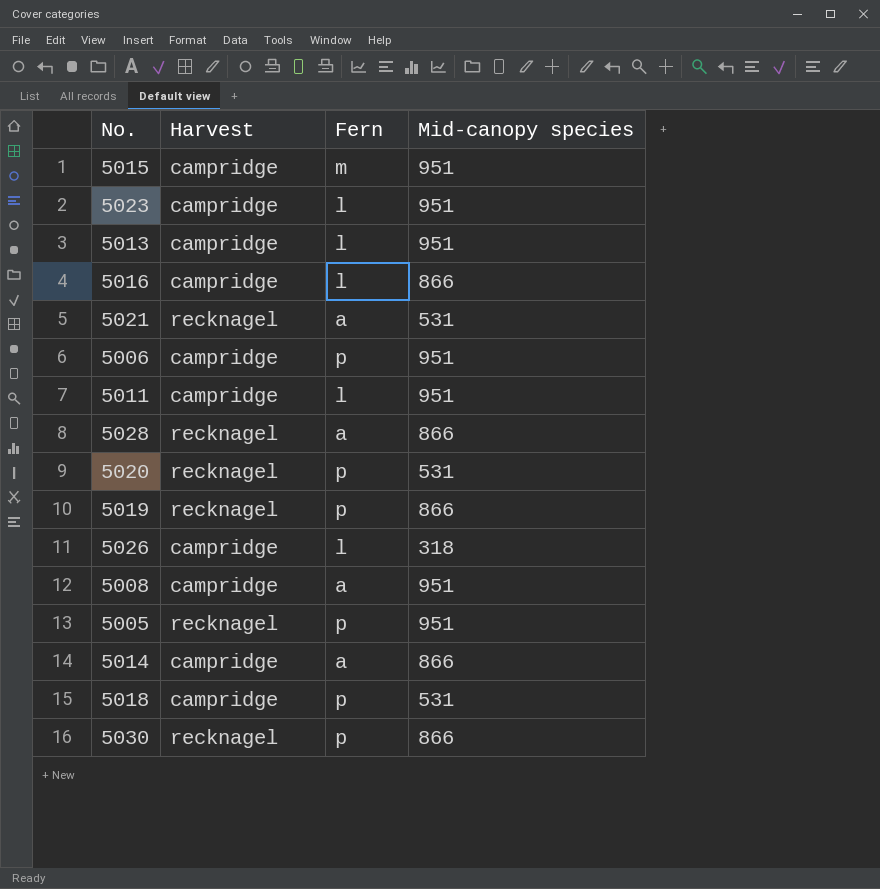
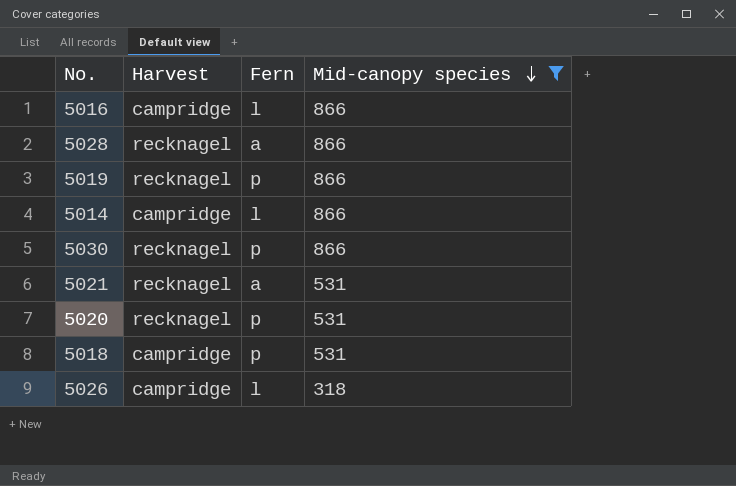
filter: none -> Mid-canopy species != 951
row order: none -> Mid-canopy species descending
5014 | Fern: a -> l

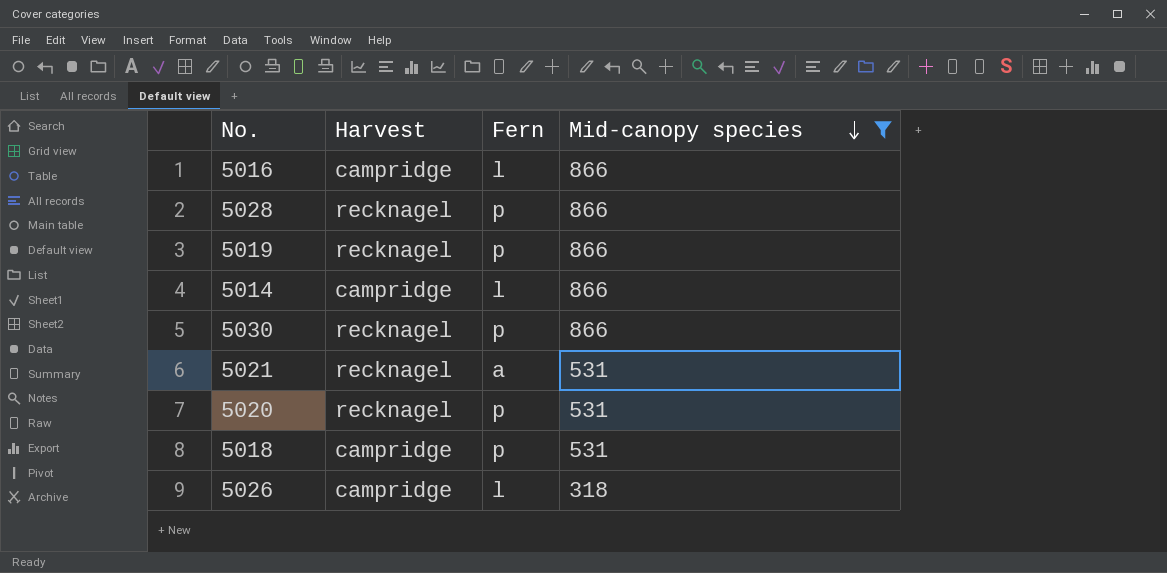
5028 | Fern: a -> p

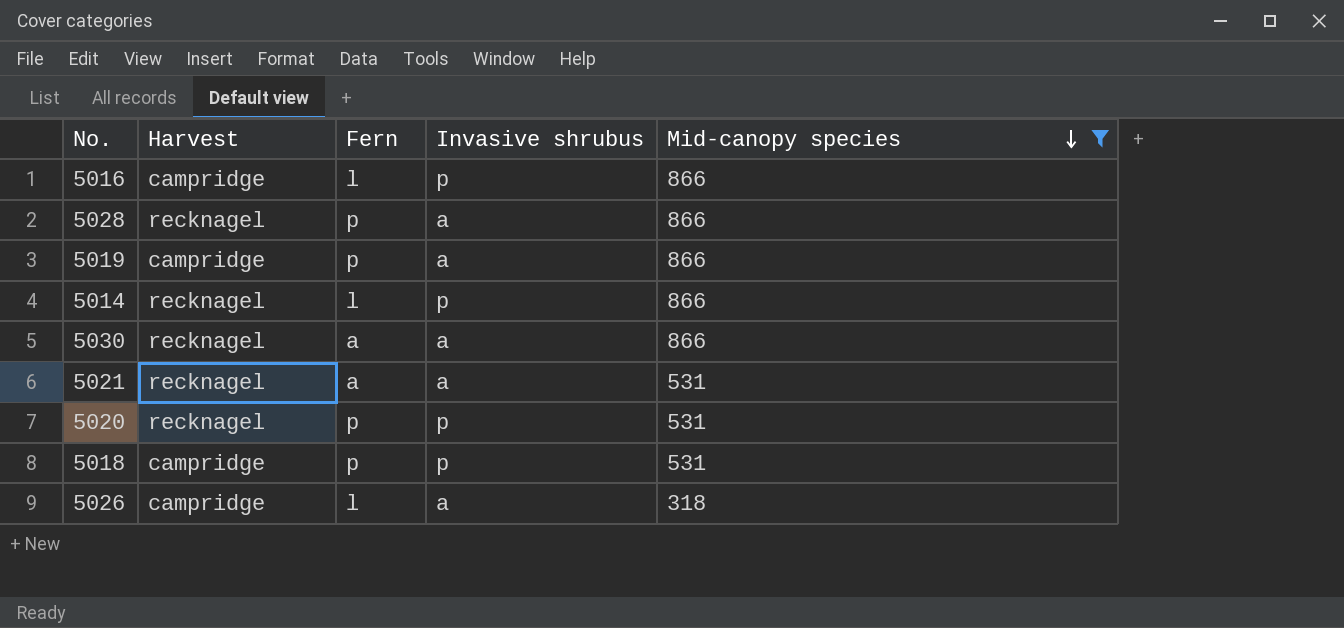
column Invasive shrubus | position: none -> 4
5019 | Harvest: recknagel -> campridge
5014 | Harvest: campridge -> recknagel
5030 | Fern: p -> a

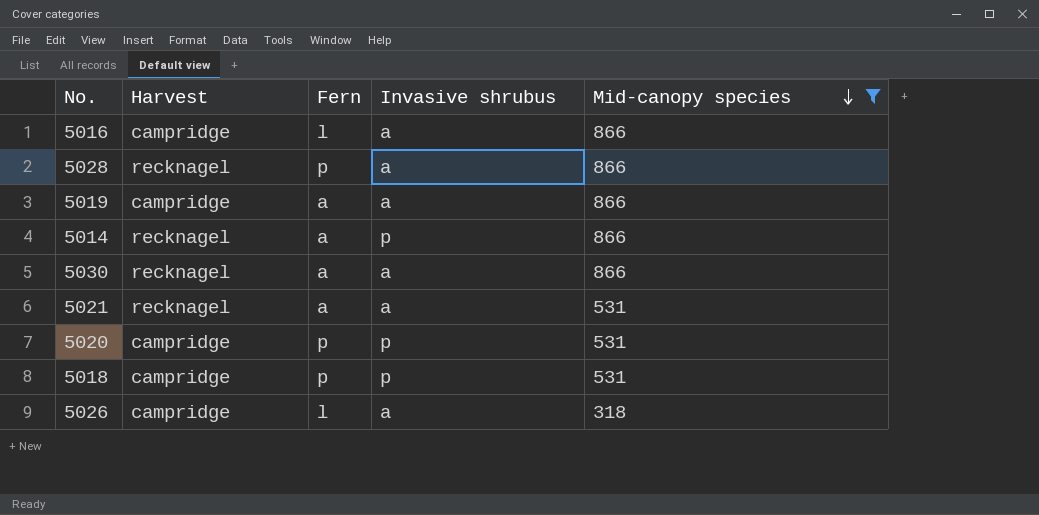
5016 | Invasive shrubus: p -> a
5019 | Fern: p -> a
5014 | Fern: l -> a
5020 | Harvest: recknagel -> campridge

